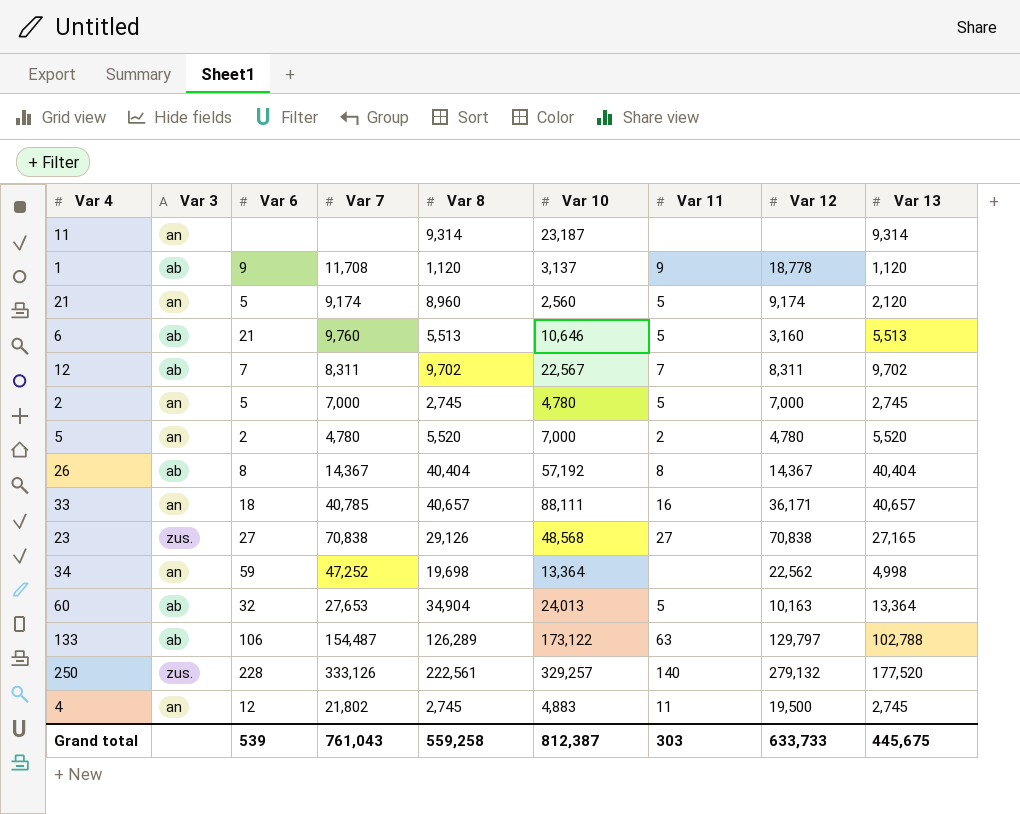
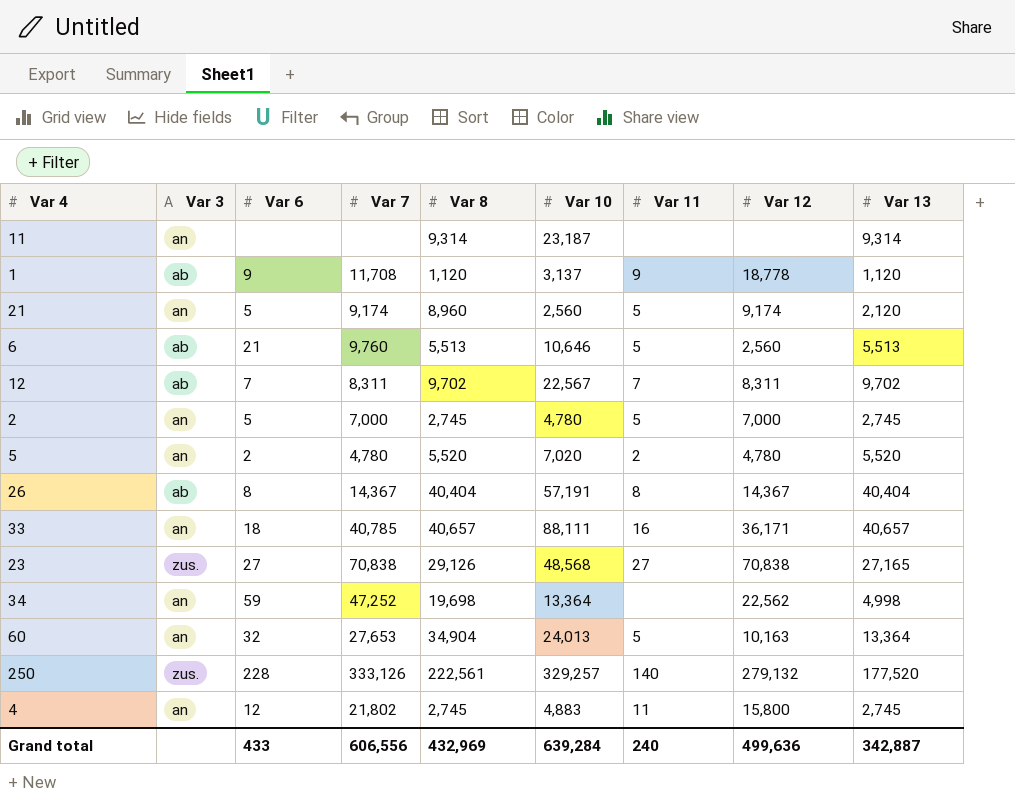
row 133: ab | 106 | 154,487 | 126,289 | 173,122 | 63 | 129,797 | 102,788 -> none
6 | Var 12: 3,160 -> 2,560
5 | Var 10: 7,000 -> 7,020
26 | Var 10: 57,192 -> 57,191
60 | Var 3: ab -> an
4 | Var 12: 19,500 -> 15,800
Grand total | Var 6: 539 -> 433
Grand total | Var 7: 761,043 -> 606,556
Grand total | Var 8: 559,258 -> 432,969
Grand total | Var 10: 812,387 -> 639,284
Grand total | Var 11: 303 -> 240
Grand total | Var 12: 633,733 -> 499,636
Grand total | Var 13: 445,675 -> 342,887

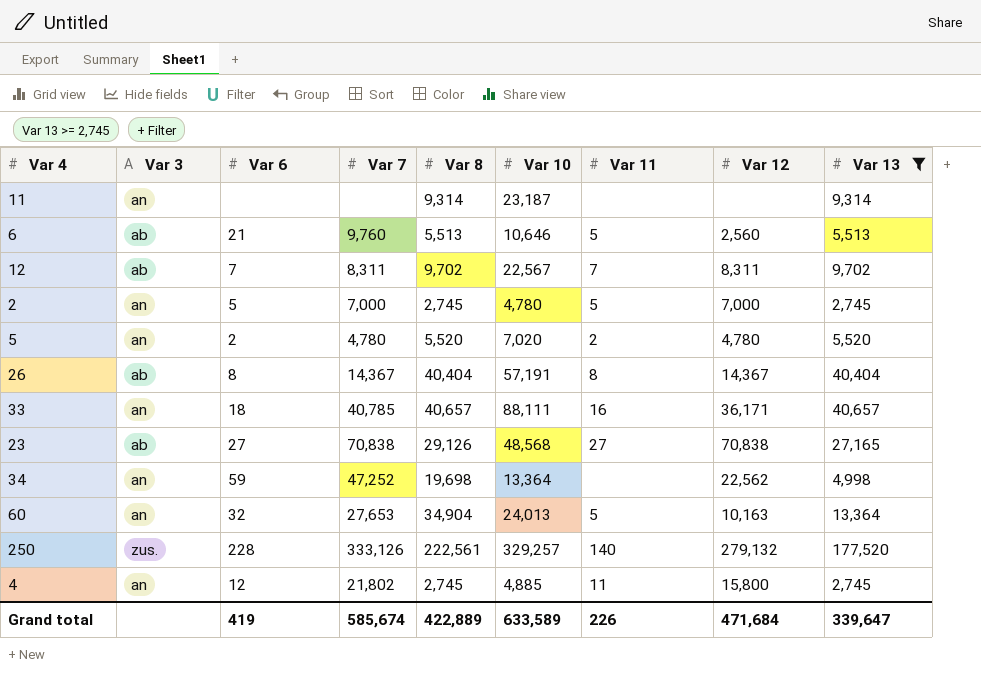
filter: none -> Var 13 >= 2,745
23 | Var 3: zus. -> ab
4 | Var 10: 4,883 -> 4,885
Grand total | Var 6: 433 -> 419
Grand total | Var 7: 606,556 -> 585,674
Grand total | Var 8: 432,969 -> 422,889
Grand total | Var 10: 639,284 -> 633,589
Grand total | Var 11: 240 -> 226
Grand total | Var 12: 499,636 -> 471,684
Grand total | Var 13: 342,887 -> 339,647

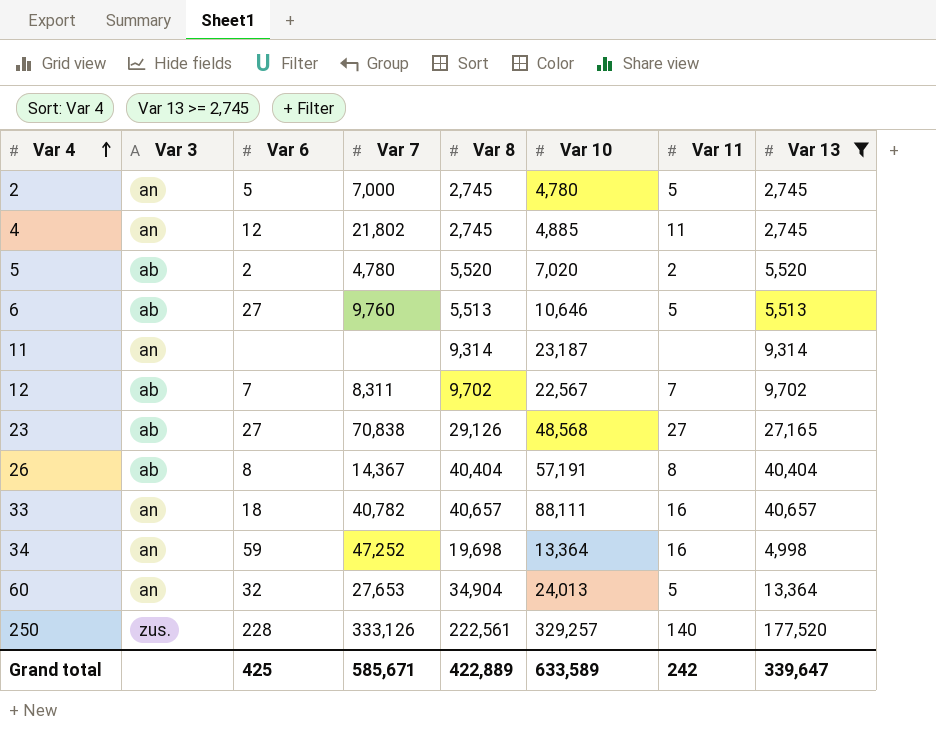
row order: none -> Var 4 ascending
column Var 12 | position: 8 -> none
5 | Var 3: an -> ab
6 | Var 6: 21 -> 27
33 | Var 7: 40,785 -> 40,782
34 | Var 11: none -> 16
Grand total | Var 6: 419 -> 425
Grand total | Var 7: 585,674 -> 585,671
Grand total | Var 11: 226 -> 242

